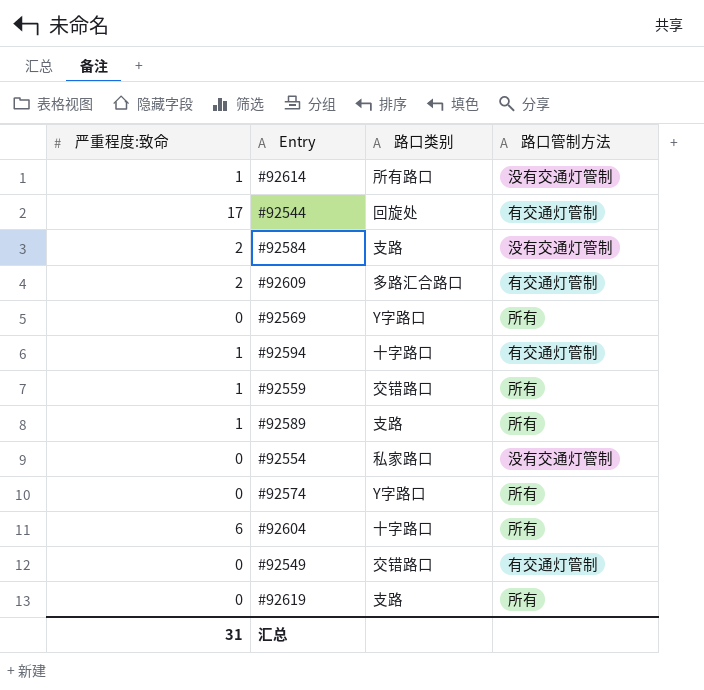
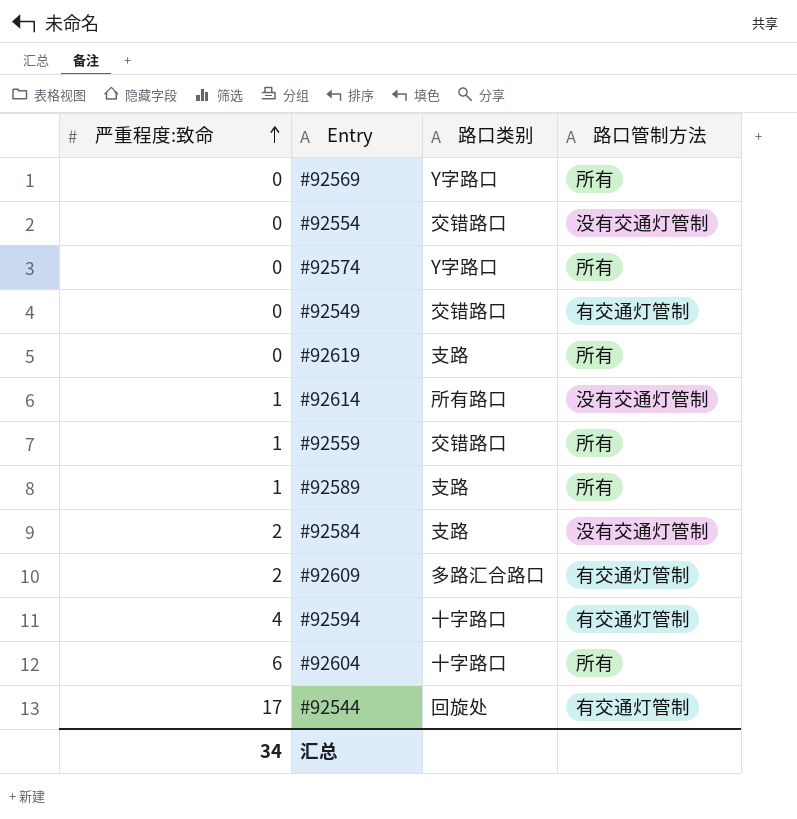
row order: none -> 严重程度:致命 ascending
#92554 | 路口类别: 私家路口 -> 交错路口
#92594 | 严重程度:致命: 1 -> 4
汇总 | 严重程度:致命: 31 -> 34

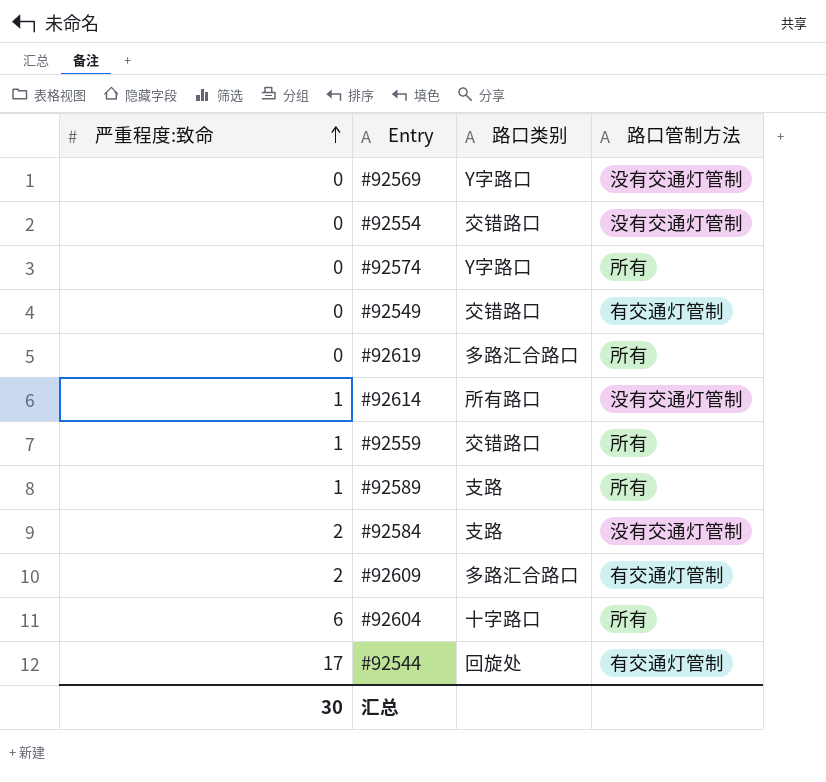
row #92594: 4 | 十字路口 | 有交通灯管制 -> none
#92569 | 路口管制方法: 所有 -> 没有交通灯管制
#92619 | 路口类别: 支路 -> 多路汇合路口
汇总 | 严重程度:致命: 34 -> 30

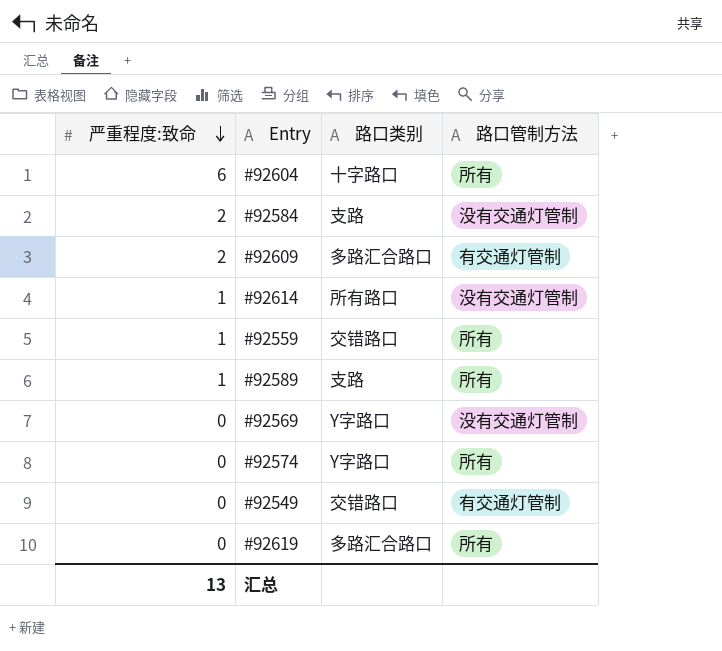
row order: 严重程度:致命 ascending -> 严重程度:致命 descending
row #92554: 0 | 交错路口 | 没有交通灯管制 -> none
row #92544: 17 | 回旋处 | 有交通灯管制 -> none
汇总 | 严重程度:致命: 30 -> 13

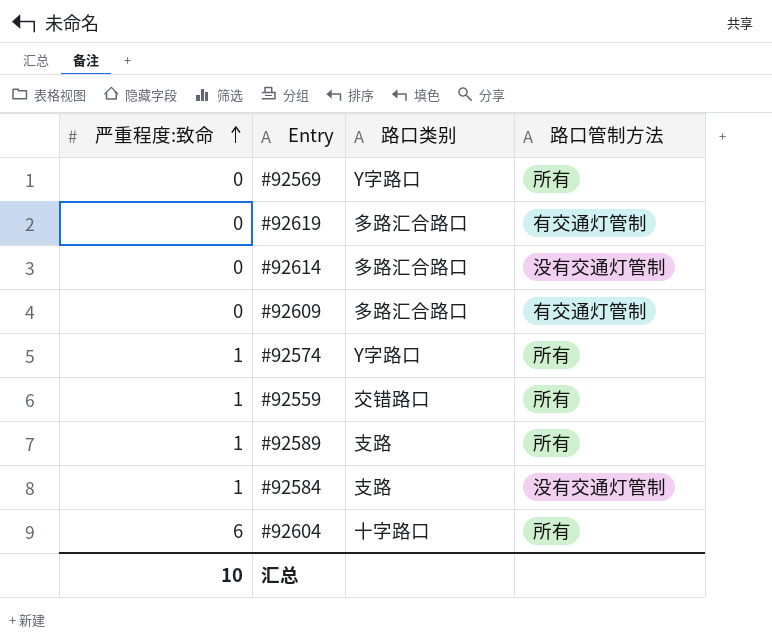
row order: 严重程度:致命 descending -> 严重程度:致命 ascending
row #92549: 0 | 交错路口 | 有交通灯管制 -> none
#92569 | 路口管制方法: 没有交通灯管制 -> 所有
#92619 | 路口管制方法: 所有 -> 有交通灯管制
#92614 | 严重程度:致命: 1 -> 0
#92614 | 路口类别: 所有路口 -> 多路汇合路口
#92609 | 严重程度:致命: 2 -> 0
#92574 | 严重程度:致命: 0 -> 1
#92584 | 严重程度:致命: 2 -> 1
汇总 | 严重程度:致命: 13 -> 10

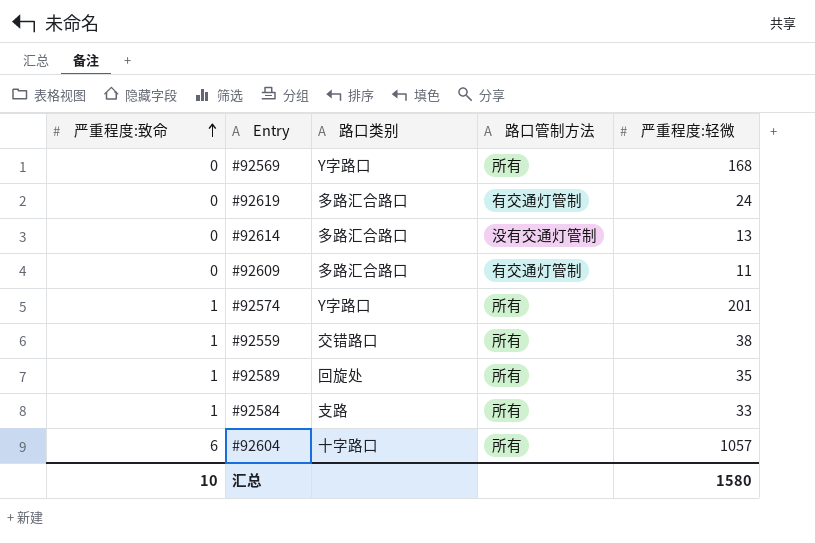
column 严重程度:轻微 | position: none -> 5
#92589 | 路口类别: 支路 -> 回旋处
#92584 | 路口管制方法: 没有交通灯管制 -> 所有

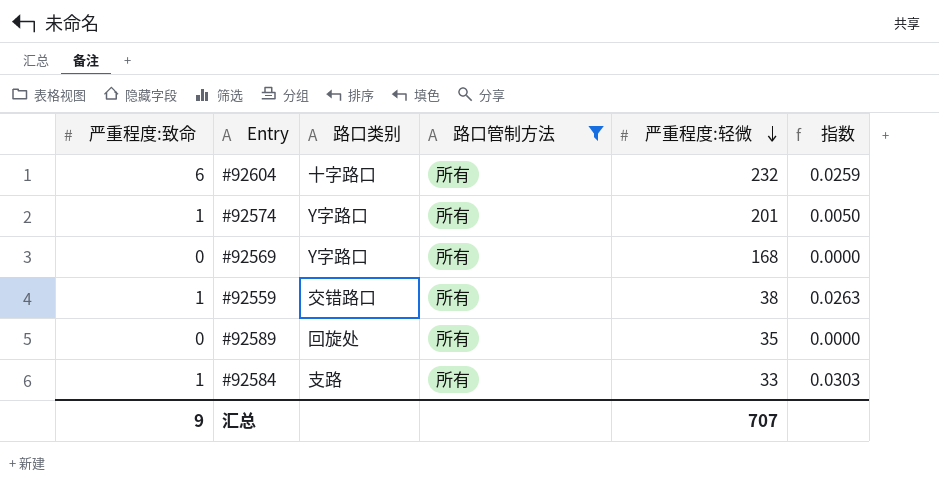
filter: none -> 路口管制方法 = 所有
row order: 严重程度:致命 ascending -> 严重程度:轻微 descending
column 指数 | formula: none -> [严重程度:致命] / [严重程度:轻微]
#92604 | 严重程度:轻微: 1057 -> 232
#92589 | 严重程度:致命: 1 -> 0
汇总 | 严重程度:致命: 10 -> 9
汇总 | 严重程度:轻微: 1580 -> 707

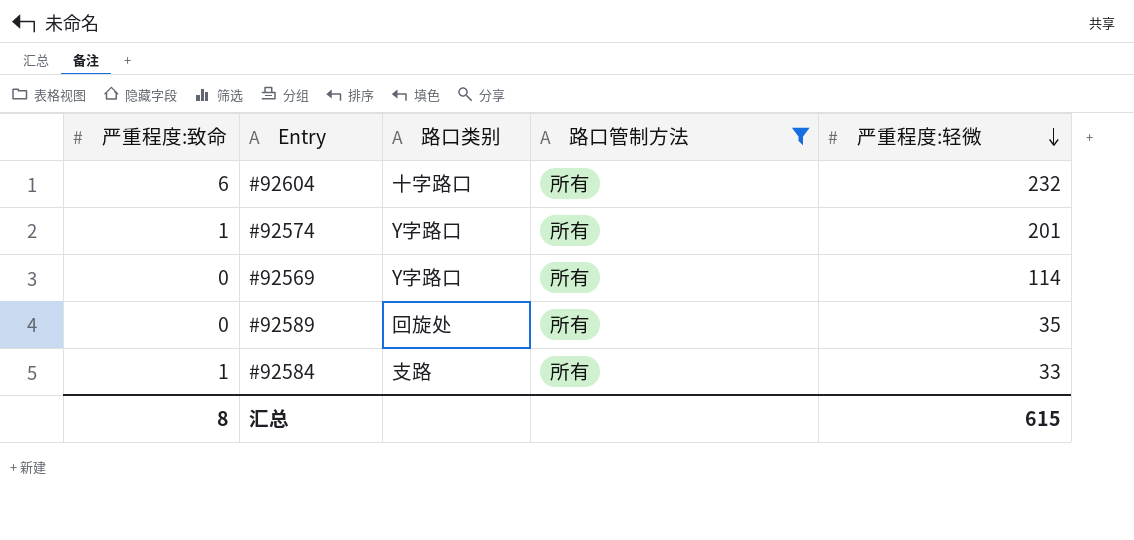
column 指数 | formula: [严重程度:致命] / [严重程度:轻微] -> none
row #92559: 1 | 交错路口 | 所有 | 38 | 0.0263 -> none
#92569 | 严重程度:轻微: 168 -> 114
汇总 | 严重程度:致命: 9 -> 8
汇总 | 严重程度:轻微: 707 -> 615

